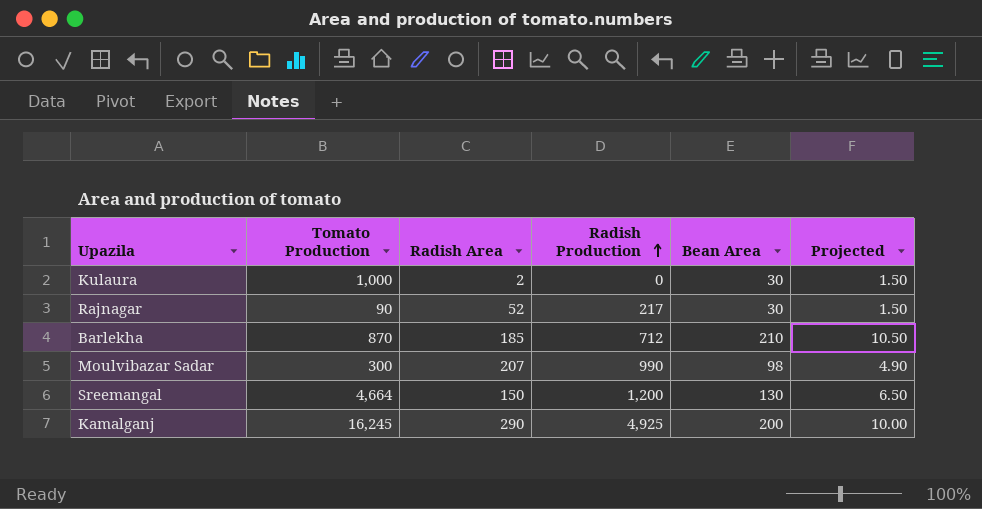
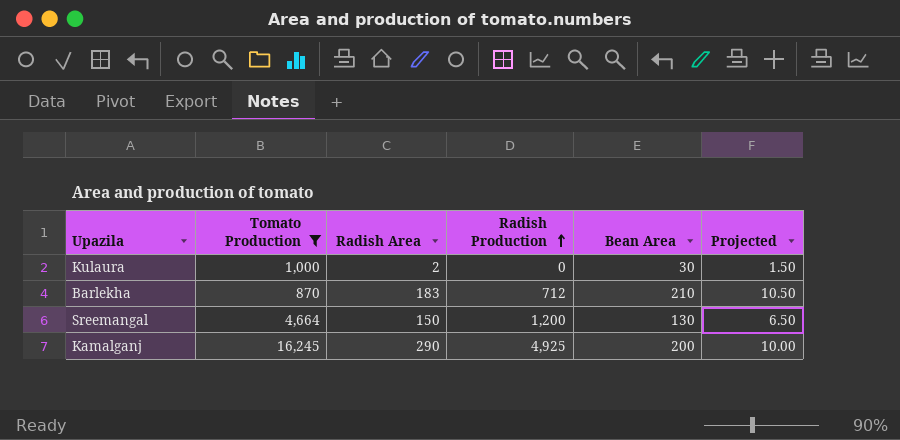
filter: none -> Tomato Production >= 870
Barlekha | Radish Area: 185 -> 183

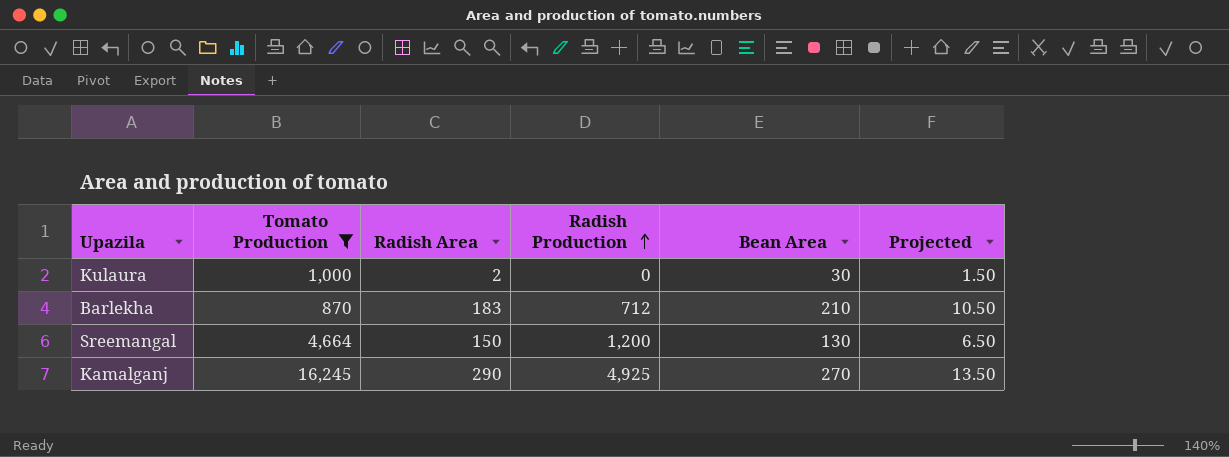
Kamalganj | Bean Area: 200 -> 270
Kamalganj | Projected: 10.00 -> 13.50

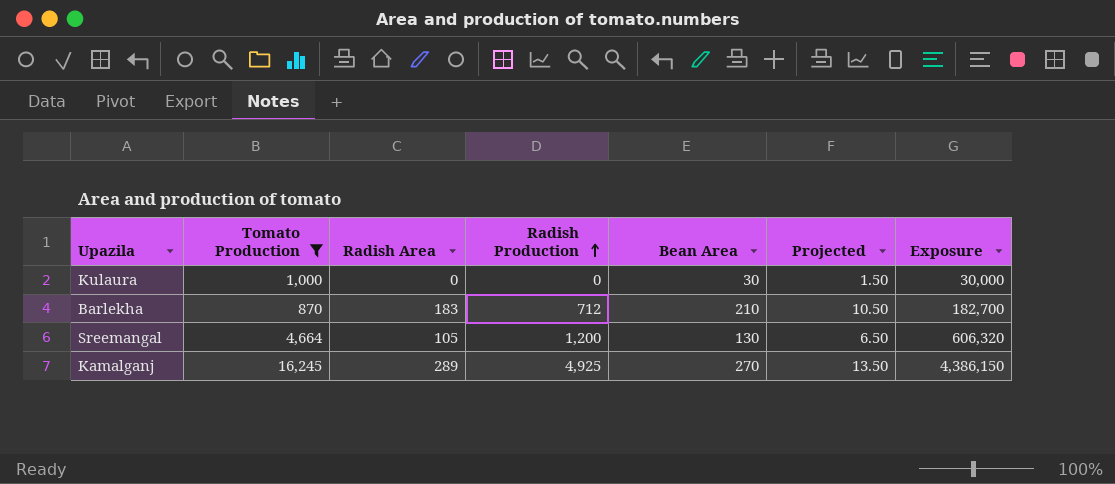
column Exposure | formula: none -> [Tomato Production] * [Bean Area]
Kulaura | Radish Area: 2 -> 0
Sreemangal | Radish Area: 150 -> 105
Kamalganj | Radish Area: 290 -> 289

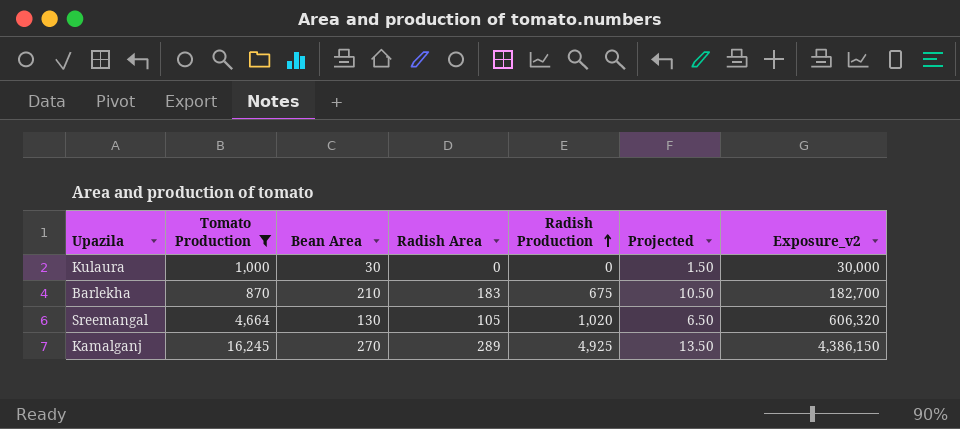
column Bean Area | position: 5 -> 3
column name: Exposure -> Exposure_v2
Barlekha | Radish Production: 712 -> 675
Sreemangal | Radish Production: 1,200 -> 1,020

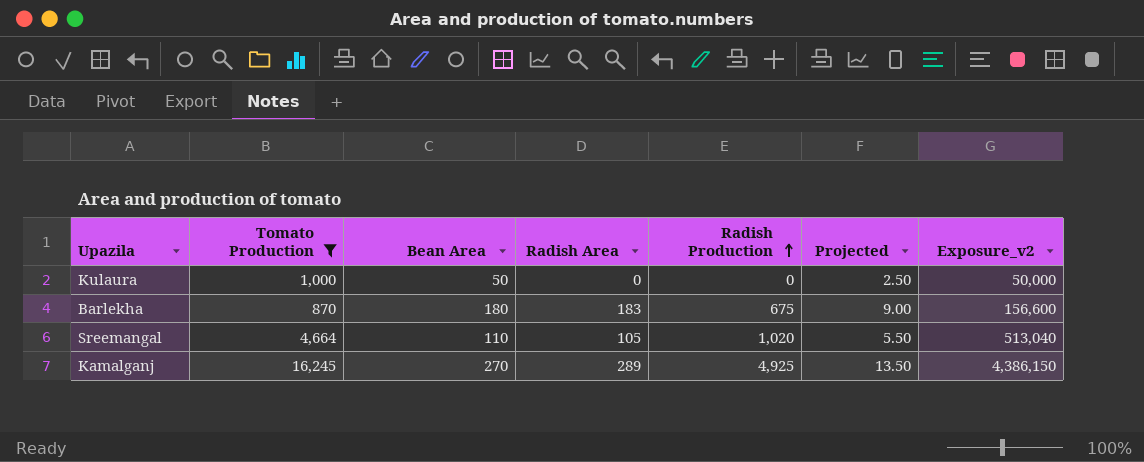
Kulaura | Bean Area: 30 -> 50
Kulaura | Projected: 1.50 -> 2.50
Kulaura | Exposure_v2: 30,000 -> 50,000
Barlekha | Bean Area: 210 -> 180
Barlekha | Projected: 10.50 -> 9.00
Barlekha | Exposure_v2: 182,700 -> 156,600
Sreemangal | Bean Area: 130 -> 110
Sreemangal | Projected: 6.50 -> 5.50
Sreemangal | Exposure_v2: 606,320 -> 513,040

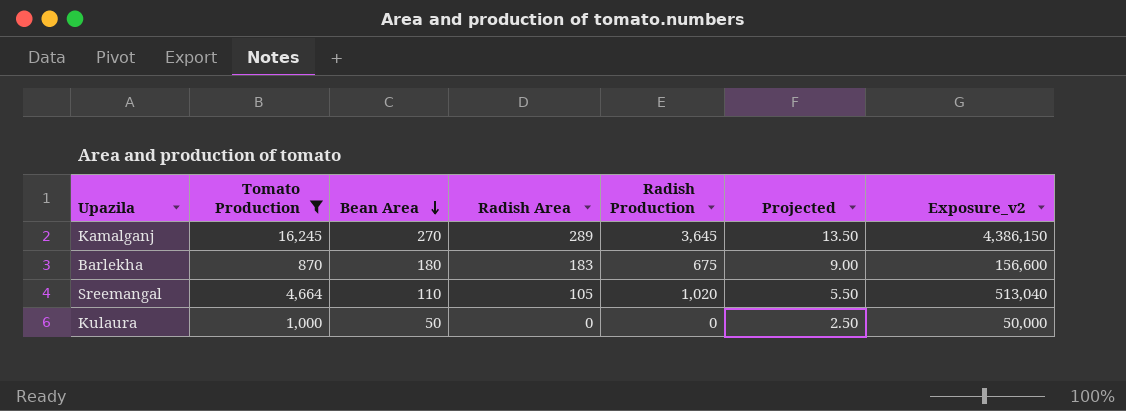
row order: Radish Production ascending -> Bean Area descending
Kamalganj | Radish Production: 4,925 -> 3,645

